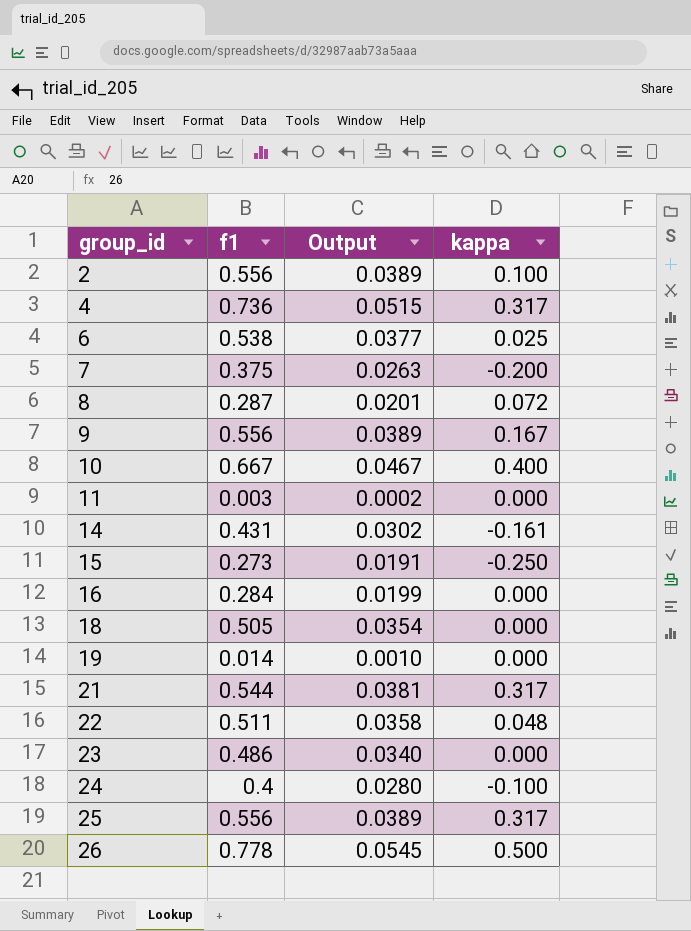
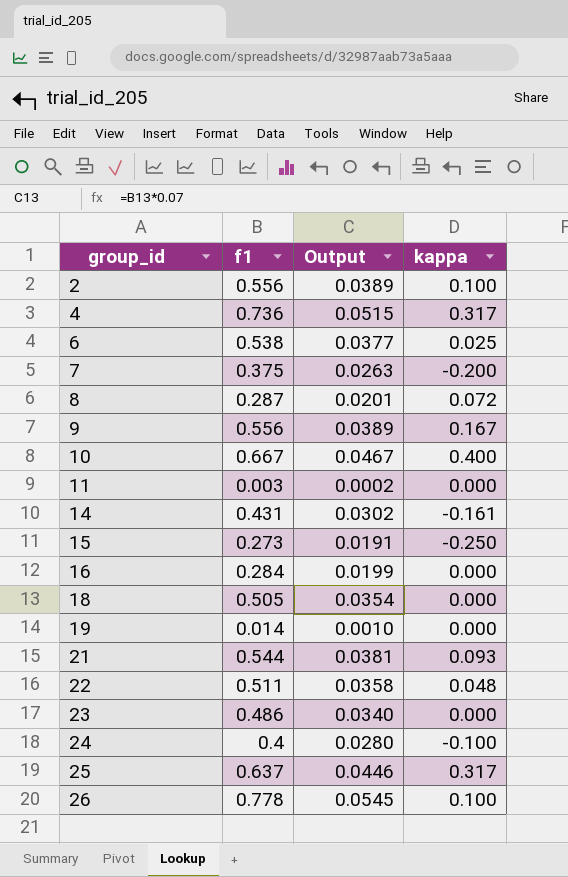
21 | kappa: 0.317 -> 0.093
25 | f1: 0.556 -> 0.637
25 | Output: 0.0389 -> 0.0446
26 | kappa: 0.500 -> 0.100

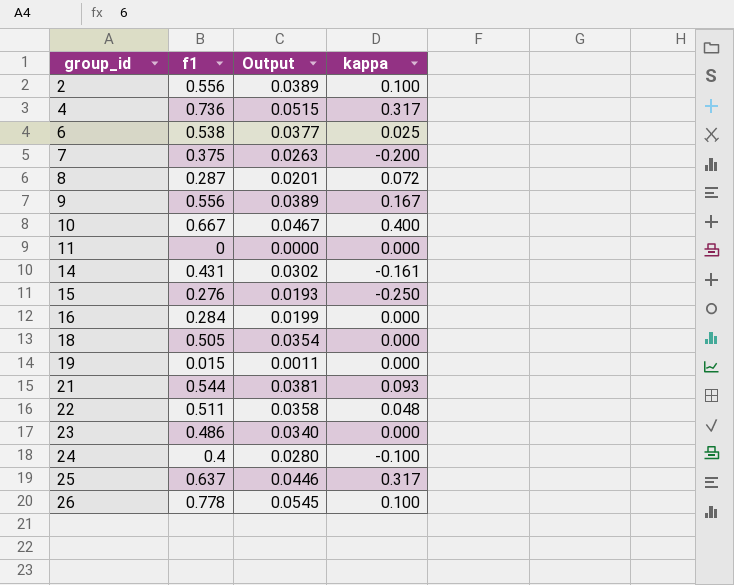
11 | f1: 0.003 -> 0
11 | Output: 0.0002 -> 0.0000
15 | f1: 0.273 -> 0.276
15 | Output: 0.0191 -> 0.0193
19 | f1: 0.014 -> 0.015
19 | Output: 0.0010 -> 0.0011

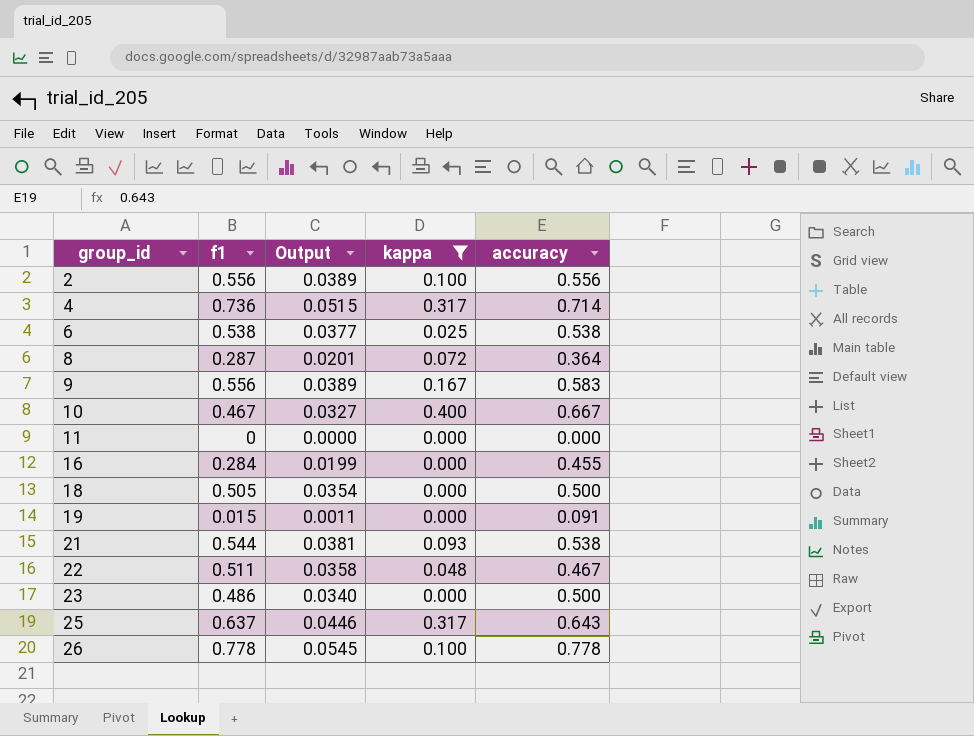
filter: none -> kappa >= 0.000
column accuracy | position: none -> 5
10 | f1: 0.667 -> 0.467
10 | Output: 0.0467 -> 0.0327

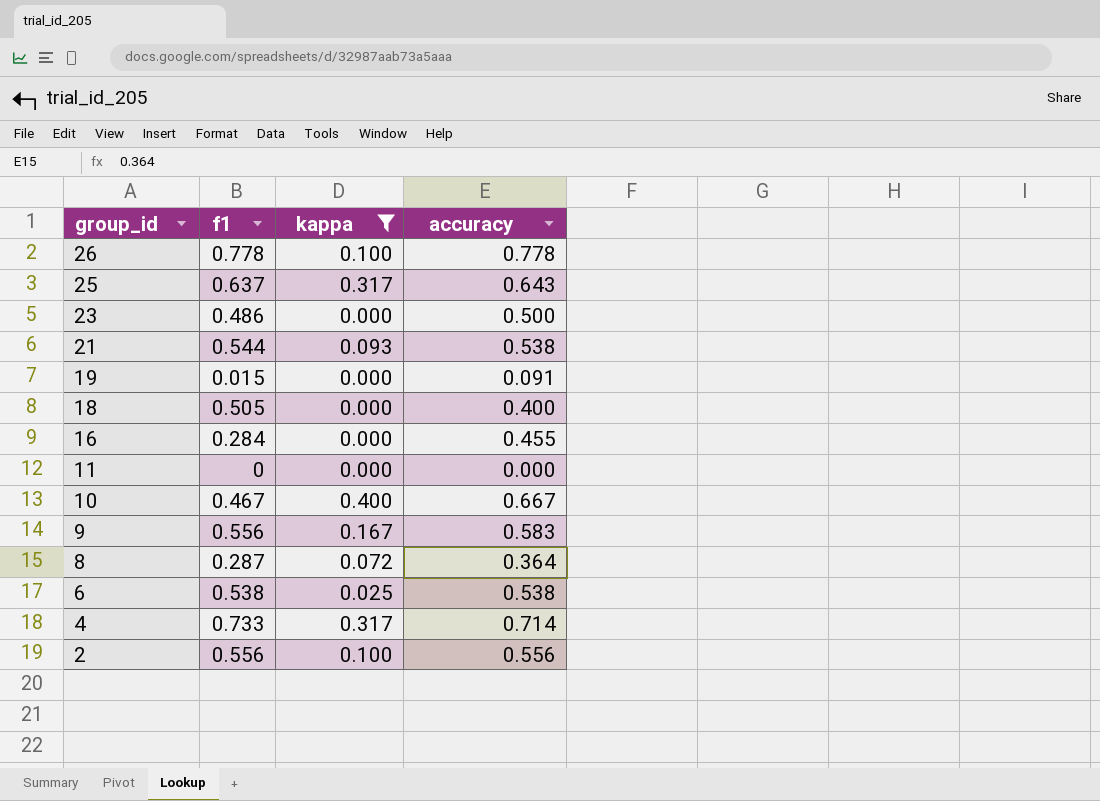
row order: group_id ascending -> group_id descending
column Output | formula: [f1] * 0.07 -> none
row 22: 0.511 | 0.0358 | 0.048 | 0.467 -> none
18 | accuracy: 0.500 -> 0.400
4 | f1: 0.736 -> 0.733

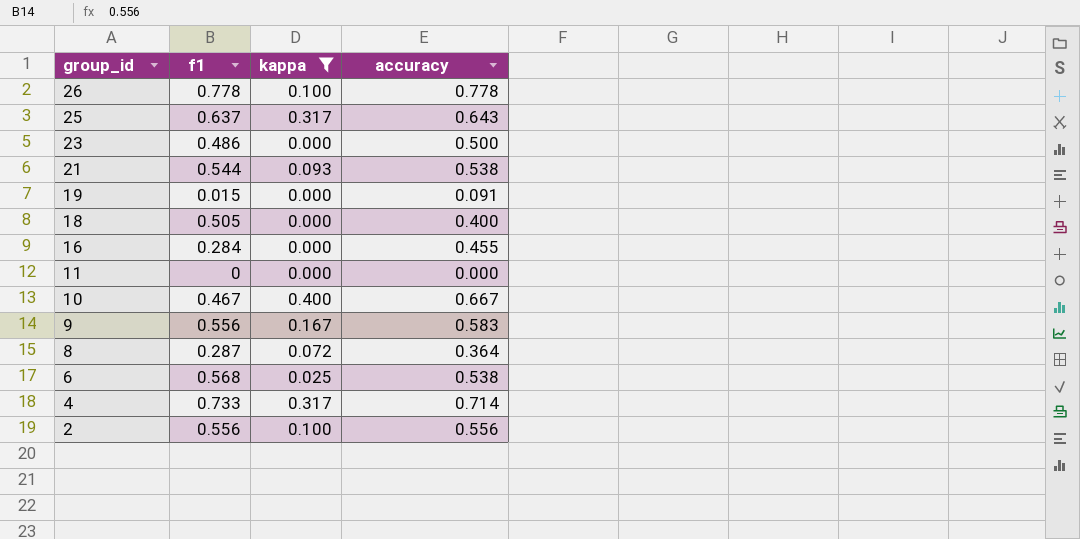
6 | f1: 0.538 -> 0.568

